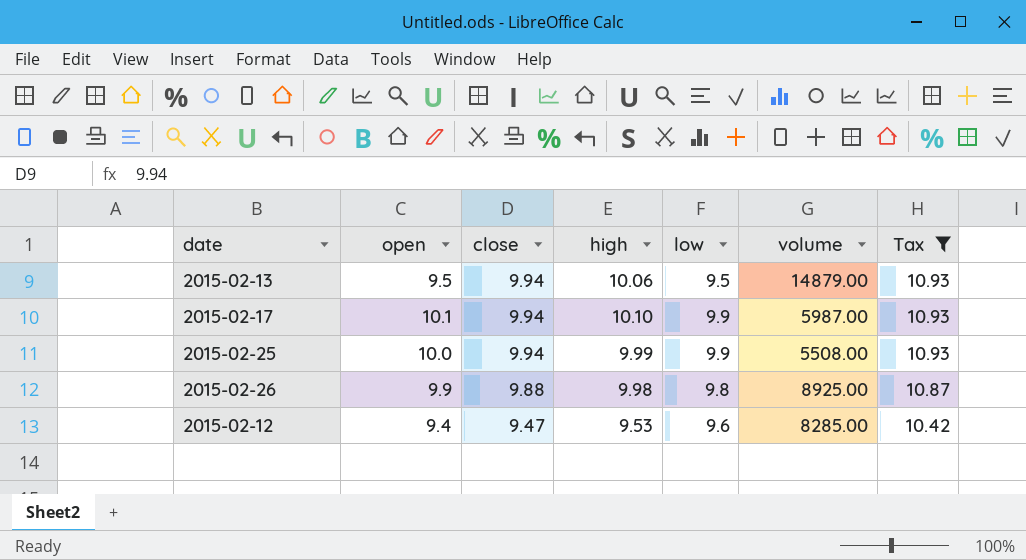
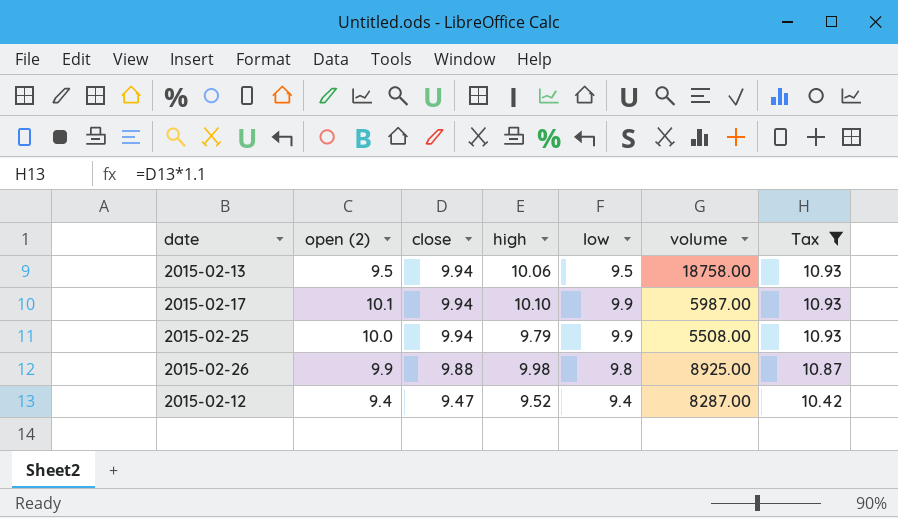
column name: open -> open (2)
2015-02-13 | volume: 14879.00 -> 18758.00
2015-02-25 | high: 9.99 -> 9.79
2015-02-12 | high: 9.53 -> 9.52
2015-02-12 | low: 9.6 -> 9.4
2015-02-12 | volume: 8285.00 -> 8287.00

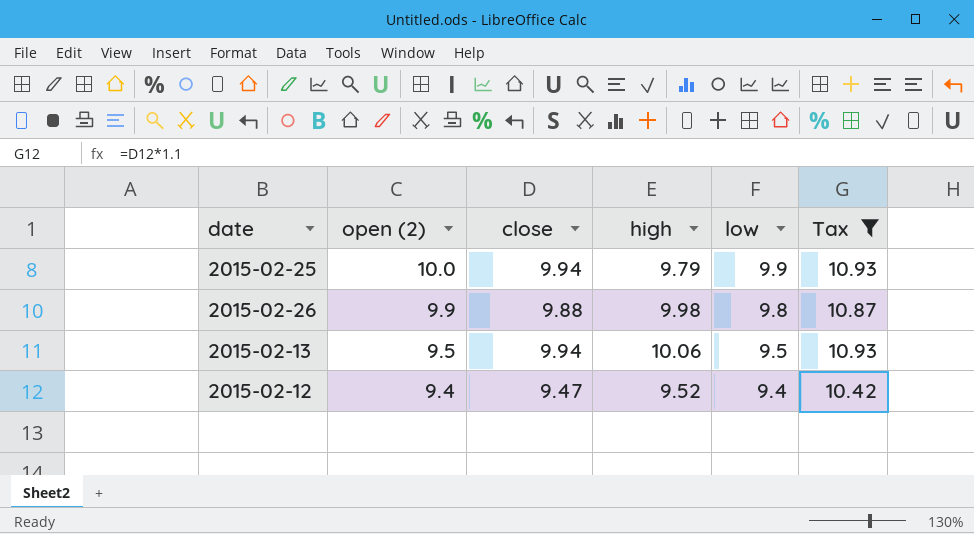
row order: close descending -> open (2) descending
column volume | position: 6 -> none
row 2015-02-17: 10.1 | 9.94 | 10.10 | 9.9 | 5987.00 | 10.93 -> none

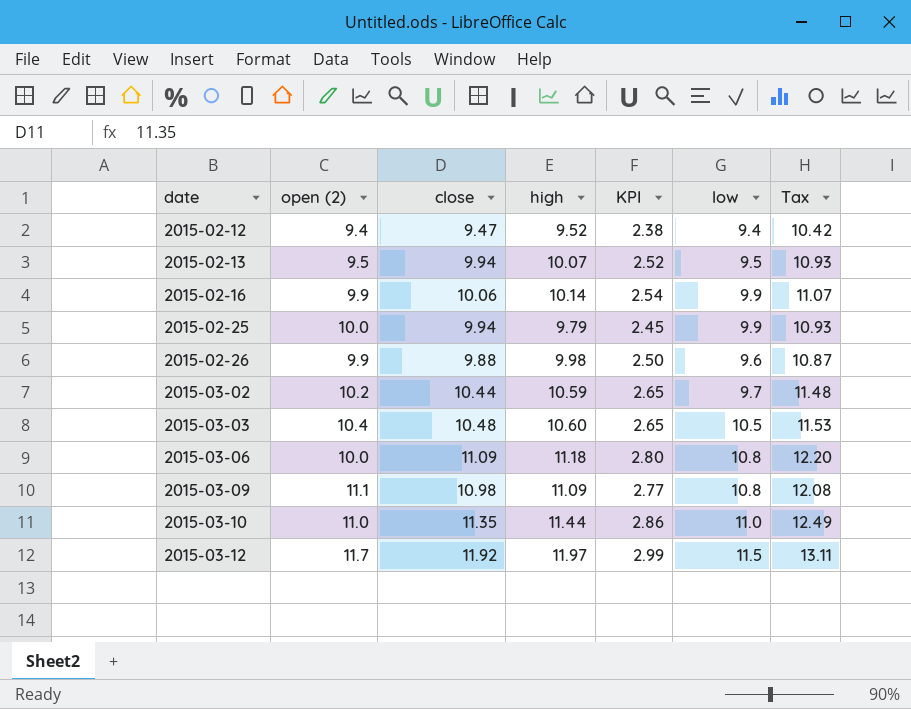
filter: Tax <= 10.93 -> none
row order: open (2) descending -> date ascending
column KPI | formula: none -> [high] * 0.25
2015-02-13 | high: 10.06 -> 10.07
2015-02-26 | low: 9.8 -> 9.6

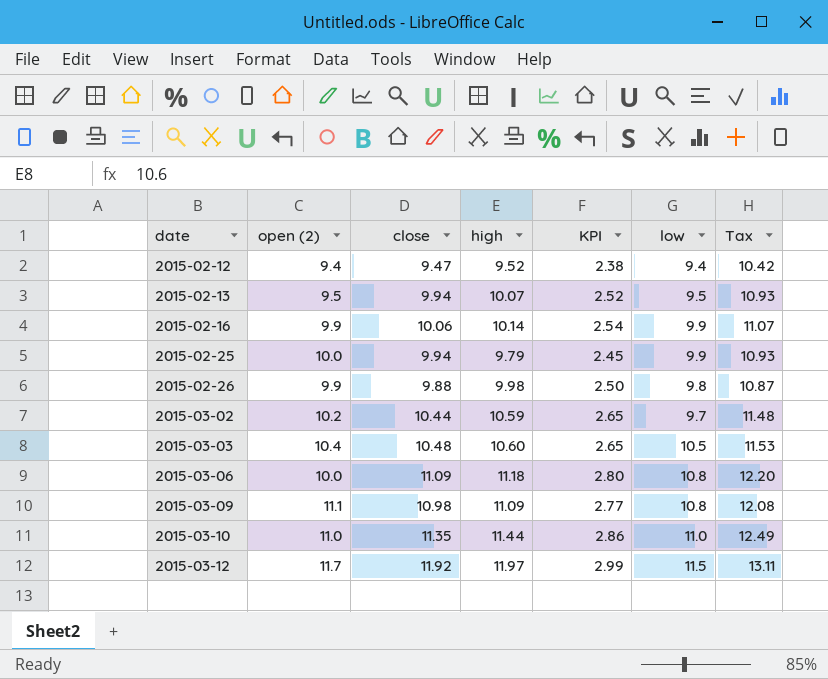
2015-02-26 | low: 9.6 -> 9.8

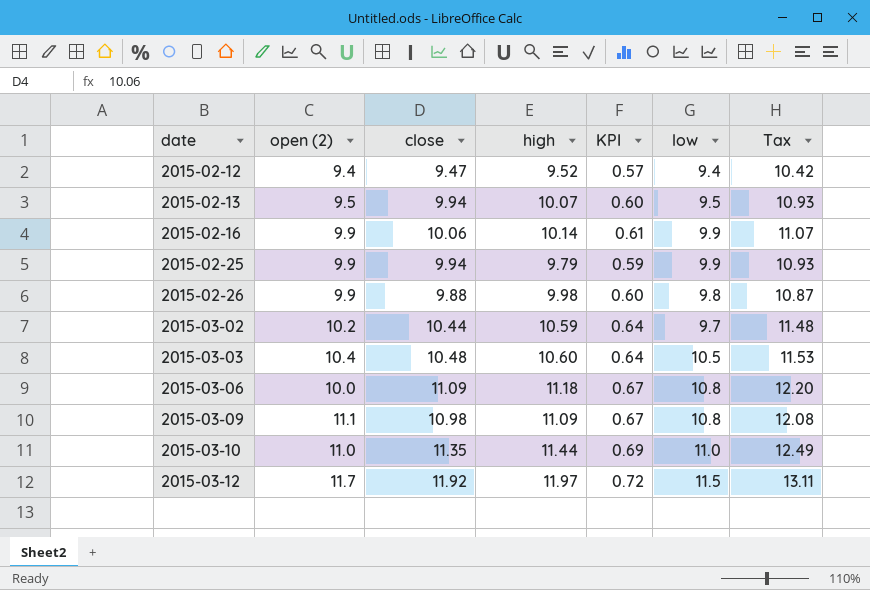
column KPI | formula: [high] * 0.25 -> [high] * 0.06
2015-02-25 | open (2): 10.0 -> 9.9

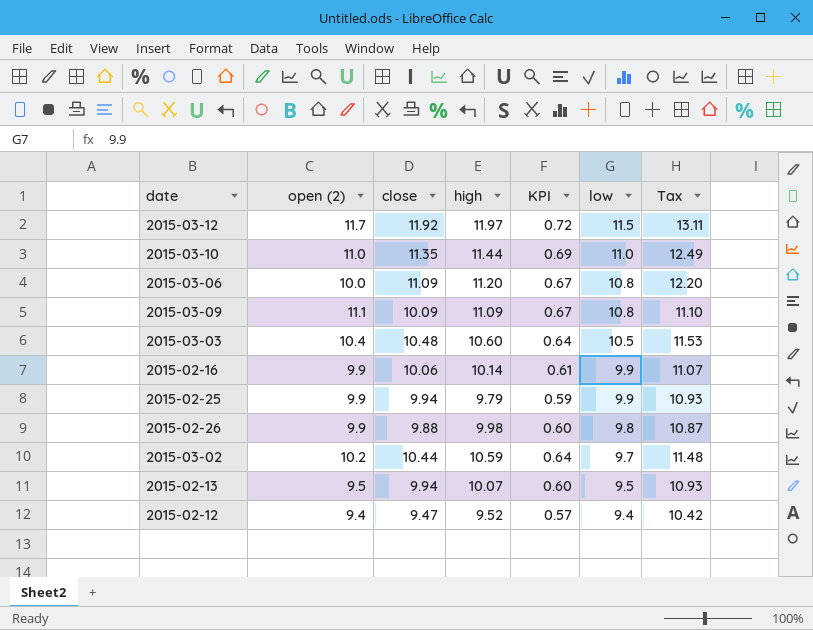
row order: date ascending -> low descending
2015-03-06 | high: 11.18 -> 11.20
2015-03-09 | close: 10.98 -> 10.09
2015-03-09 | Tax: 12.08 -> 11.10

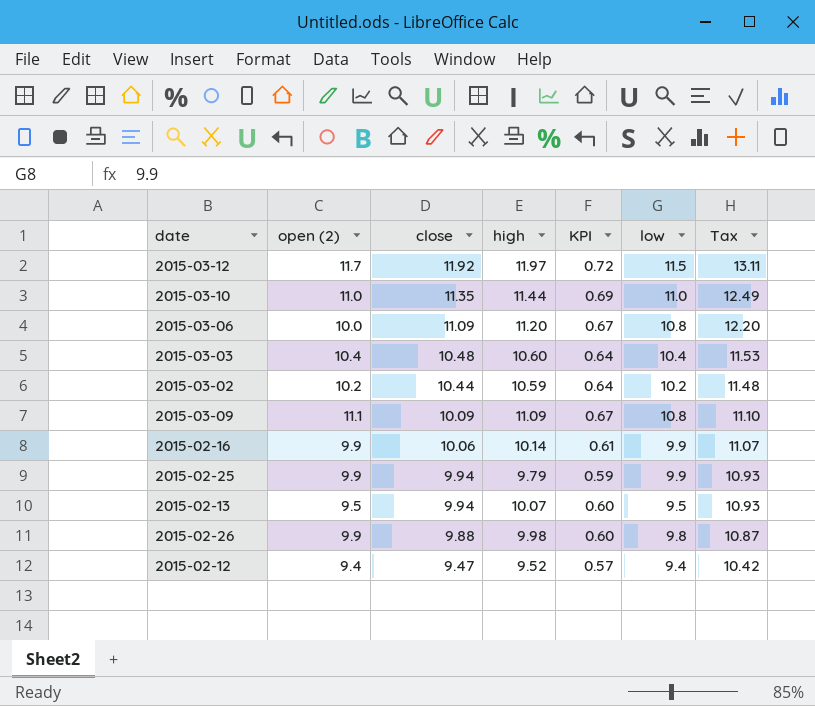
row order: low descending -> close descending
2015-03-03 | low: 10.5 -> 10.4
2015-03-02 | low: 9.7 -> 10.2

